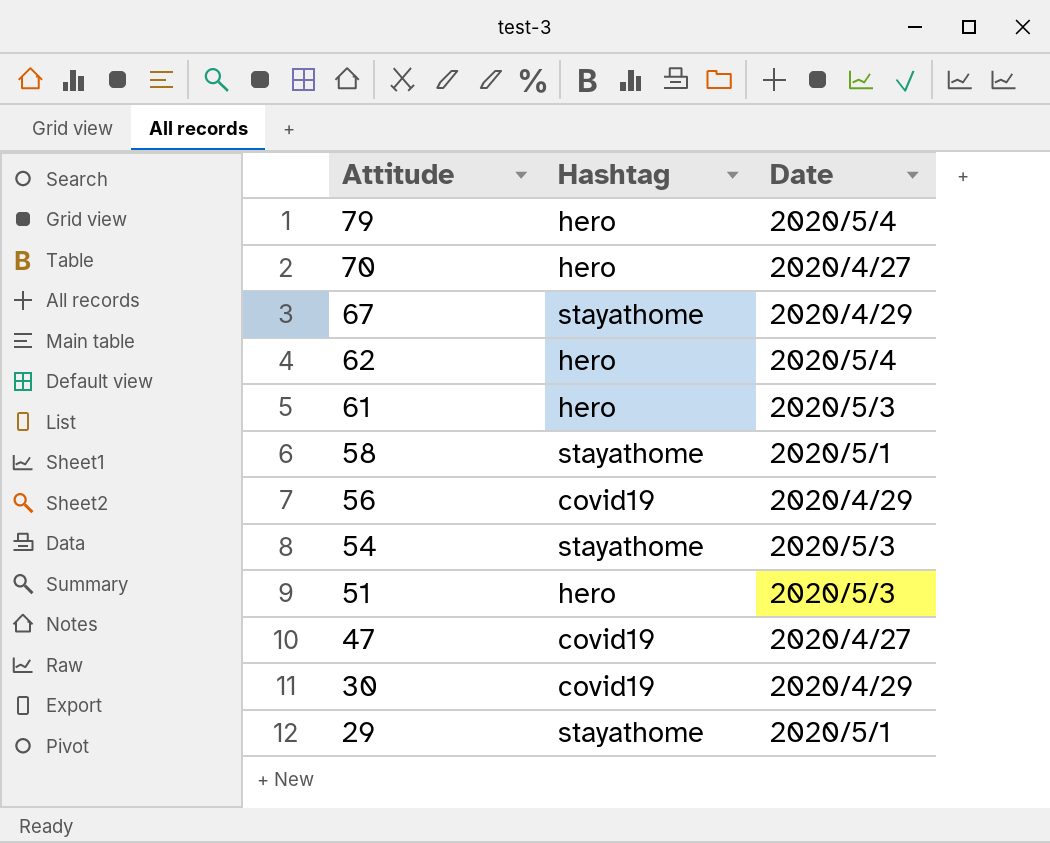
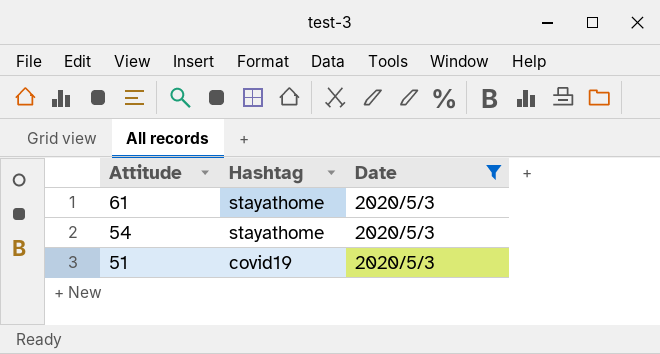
filter: none -> Date = 2020/5/3
61 | Hashtag: hero -> stayathome
51 | Hashtag: hero -> covid19

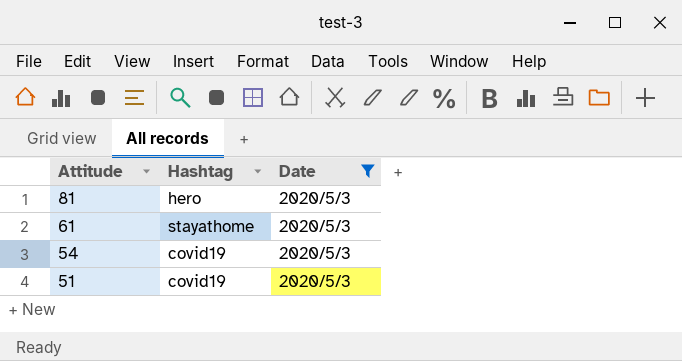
row 81: none -> hero | 2020/5/3
54 | Hashtag: stayathome -> covid19

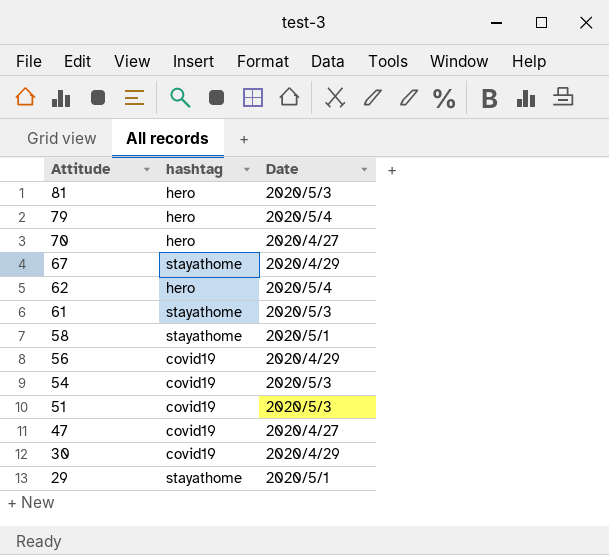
filter: Date = 2020/5/3 -> none
column name: Hashtag -> hashtag

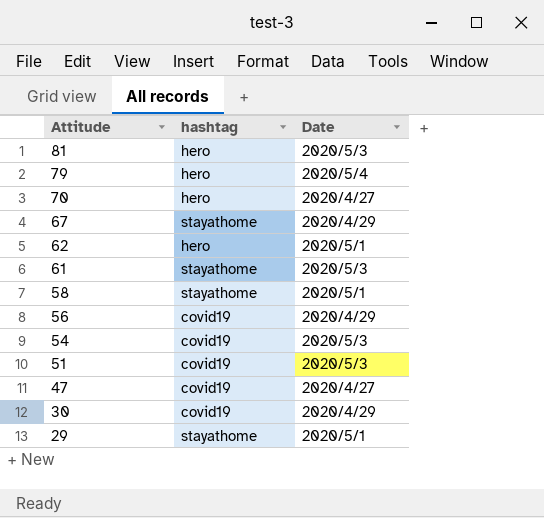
62 | Date: 2020/5/4 -> 2020/5/1

